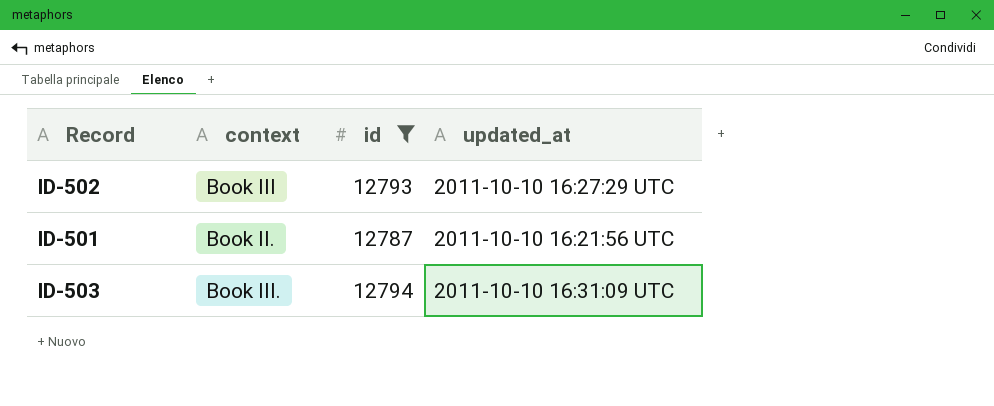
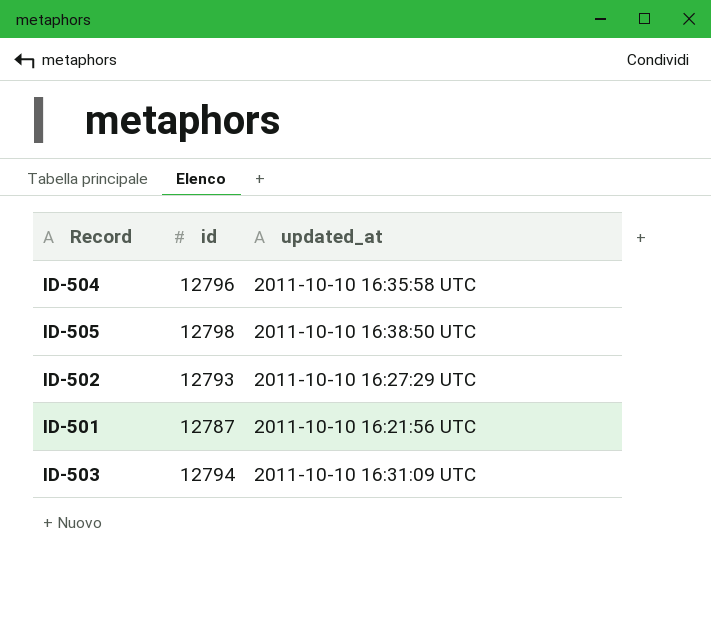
filter: id <= 12794 -> none
column context | position: 2 -> none

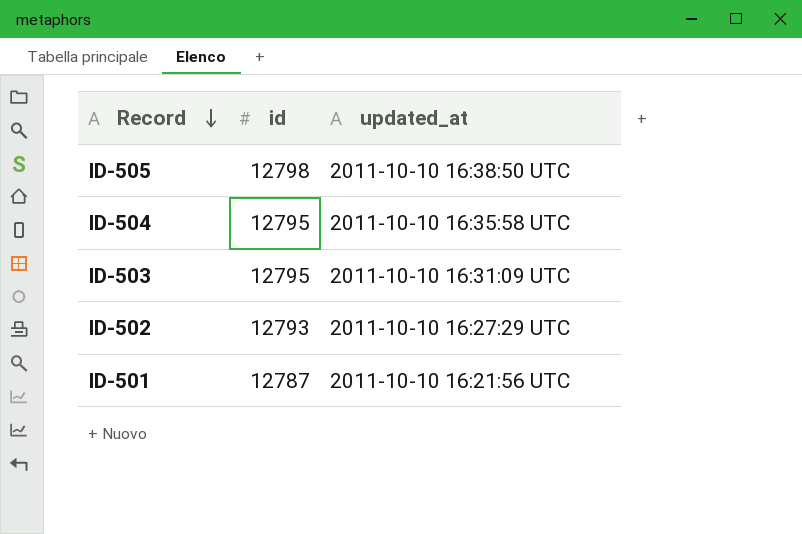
row order: none -> Record descending
ID-504 | id: 12796 -> 12795
ID-503 | id: 12794 -> 12795

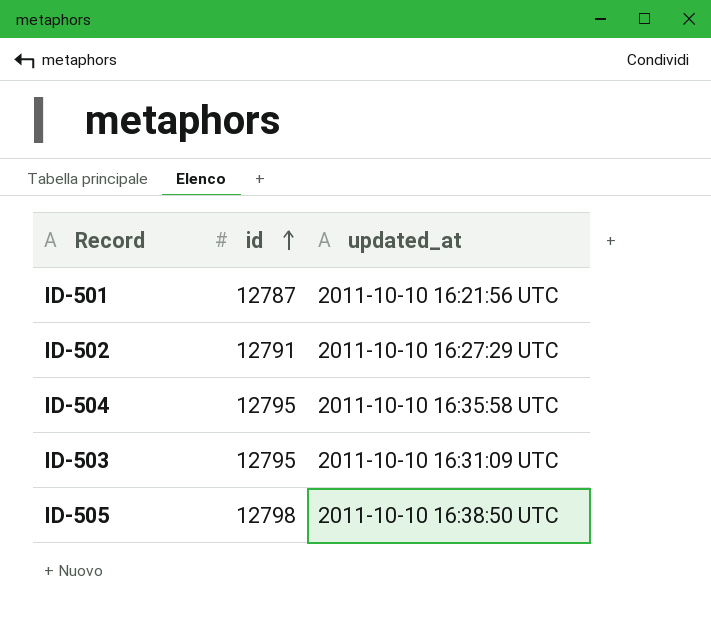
row order: Record descending -> id ascending
ID-502 | id: 12793 -> 12791

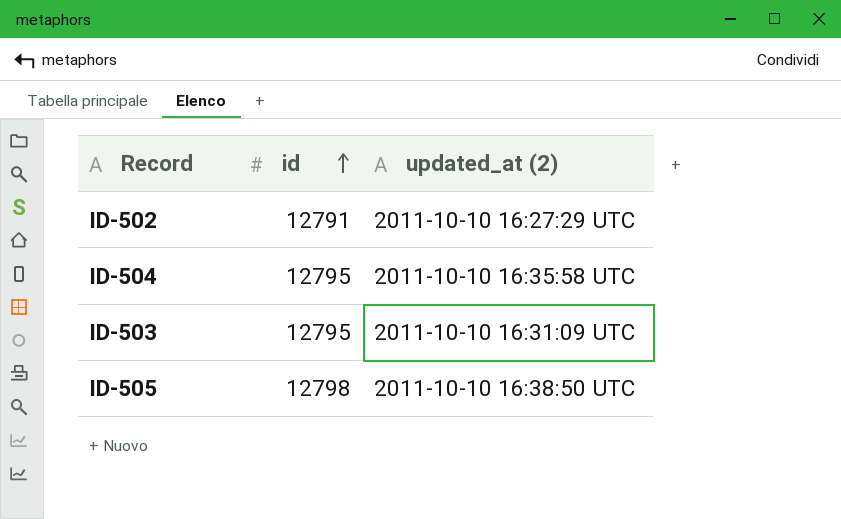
column name: updated_at -> updated_at (2)
row ID-501: 12787 | 2011-10-10 16:21:56 UTC -> none

